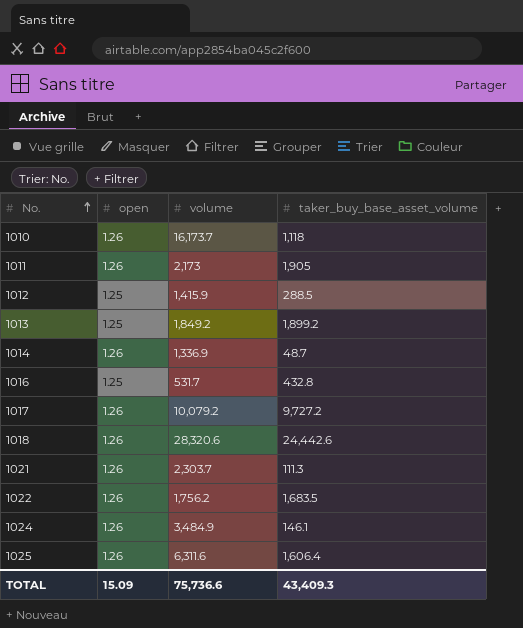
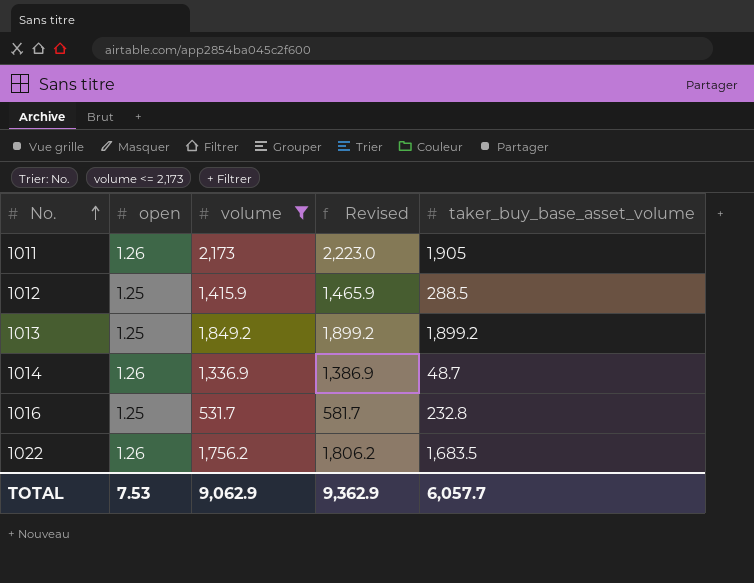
filter: none -> volume <= 2,173
column Revised | formula: none -> [volume] + 50
1016 | taker_buy_base_asset_volume: 432.8 -> 232.8
TOTAL | open: 15.09 -> 7.53
TOTAL | volume: 75,736.6 -> 9,062.9
TOTAL | taker_buy_base_asset_volume: 43,409.3 -> 6,057.7

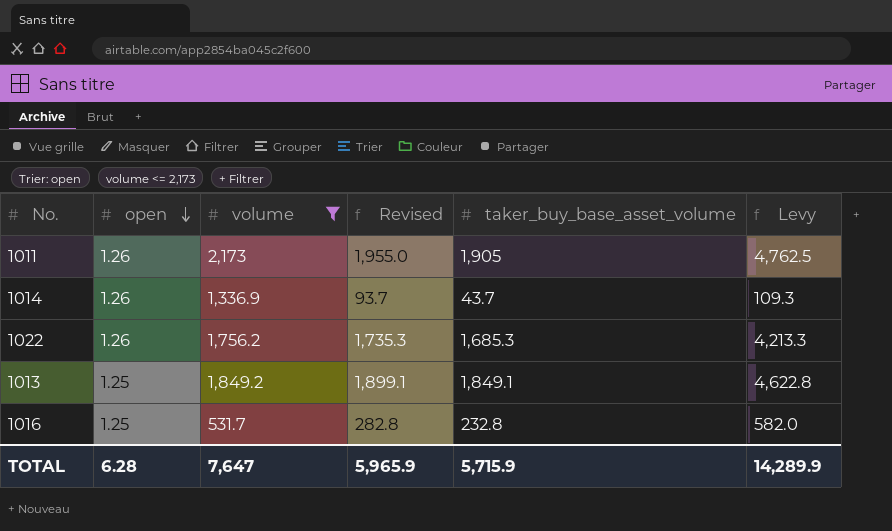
row order: No. ascending -> open descending
column Revised | formula: [volume] + 50 -> [taker_buy_base_asset_volume] + 50
column Levy | formula: none -> [taker_buy_base_asset_volume] * 2.5
row 1012: 1.25 | 1,415.9 | 1,465.9 | 288.5 -> none
1014 | taker_buy_base_asset_volume: 48.7 -> 43.7
1022 | taker_buy_base_asset_volume: 1,683.5 -> 1,685.3
1013 | taker_buy_base_asset_volume: 1,899.2 -> 1,849.1
TOTAL | open: 7.53 -> 6.28
TOTAL | volume: 9,062.9 -> 7,647
TOTAL | Revised: 9,362.9 -> 5,965.9
TOTAL | taker_buy_base_asset_volume: 6,057.7 -> 5,715.9

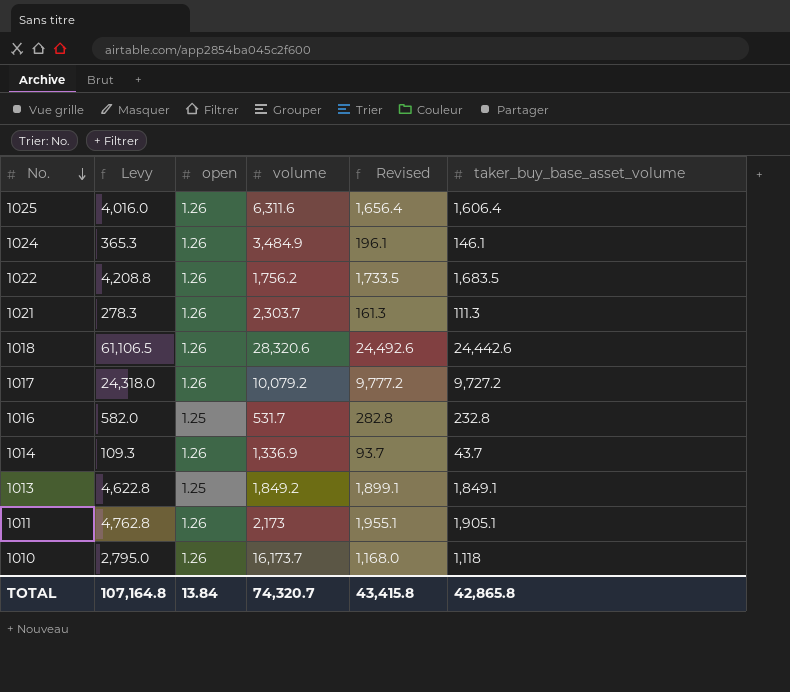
filter: volume <= 2,173 -> none
row order: open descending -> No. descending
column Levy | position: 6 -> 2
1022 | Levy: 4,213.3 -> 4,208.8
1022 | Revised: 1,735.3 -> 1,733.5
1022 | taker_buy_base_asset_volume: 1,685.3 -> 1,683.5
1011 | Levy: 4,762.5 -> 4,762.8
1011 | Revised: 1,955.0 -> 1,955.1
1011 | taker_buy_base_asset_volume: 1,905 -> 1,905.1
TOTAL | Levy: 14,289.9 -> 107,164.8
TOTAL | open: 6.28 -> 13.84
TOTAL | volume: 7,647 -> 74,320.7
TOTAL | Revised: 5,965.9 -> 43,415.8
TOTAL | taker_buy_base_asset_volume: 5,715.9 -> 42,865.8

